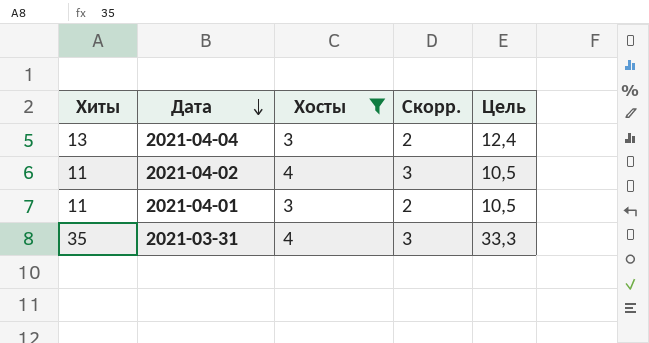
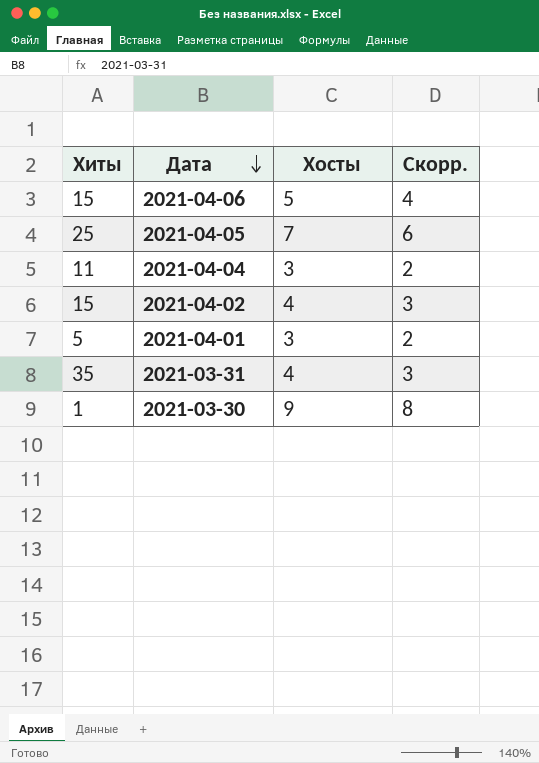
filter: Хосты <= 4 -> none
column Цель | formula: [Хиты] * 0,95 -> none
2021-04-04 | Хиты: 13 -> 11
2021-04-02 | Хиты: 11 -> 15
2021-04-01 | Хиты: 11 -> 5

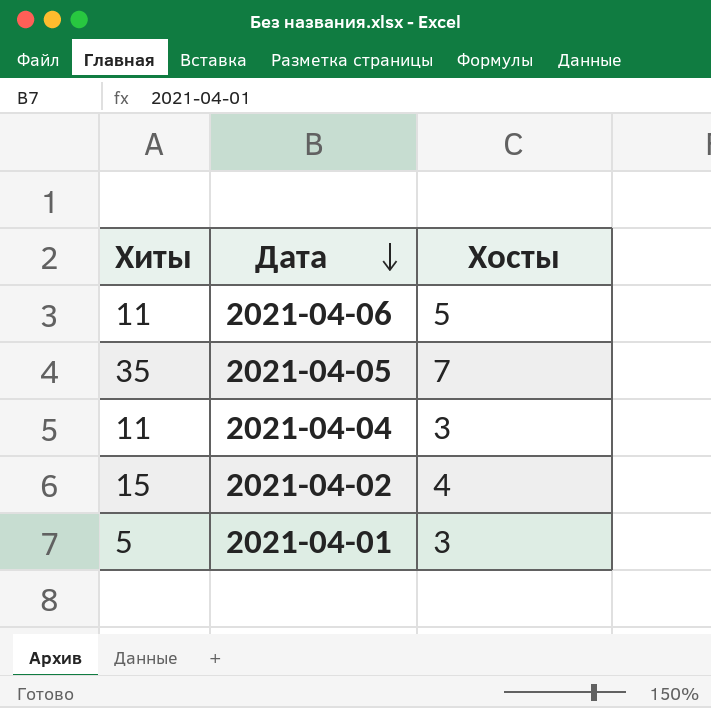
column Скорр. | formula: [Хосты] - 1 -> none
row 2021-03-31: 35 | 4 | 3 -> none
row 2021-03-30: 1 | 9 | 8 -> none
2021-04-06 | Хиты: 15 -> 11
2021-04-05 | Хиты: 25 -> 35

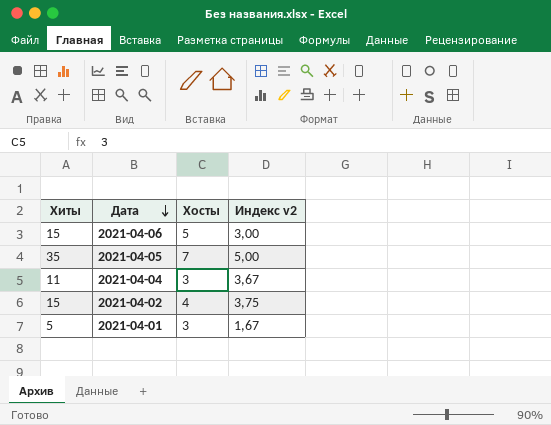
column Индекс v2 | formula: none -> [Хиты] / [Хосты]
2021-04-06 | Хиты: 11 -> 15

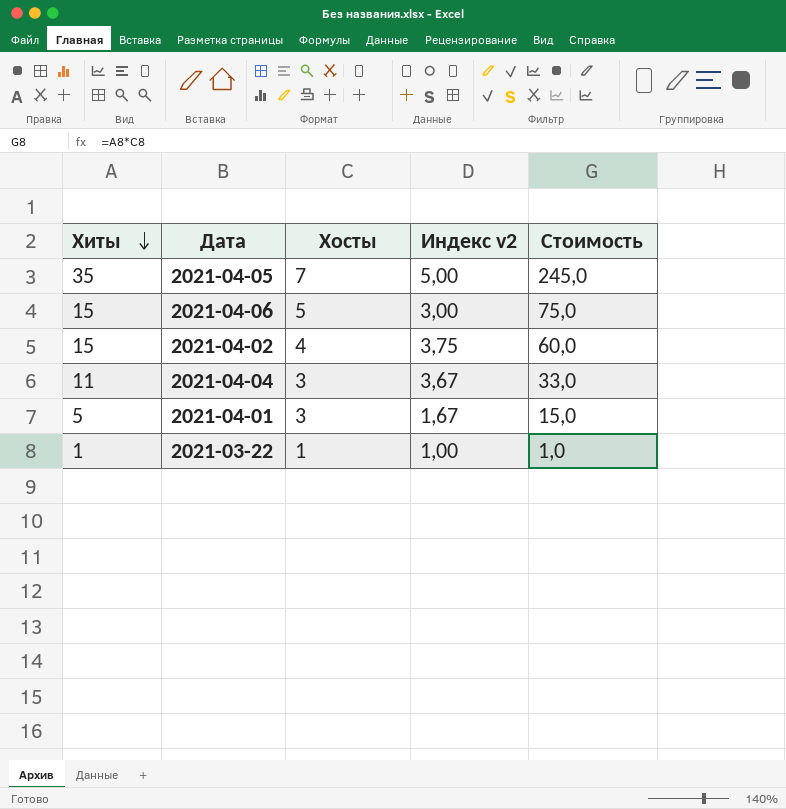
row order: Дата descending -> Хиты descending
column Стоимость | formula: none -> [Хиты] * [Хосты]
row 2021-03-22: none -> 1 | 1 | 1,00 | 1,0

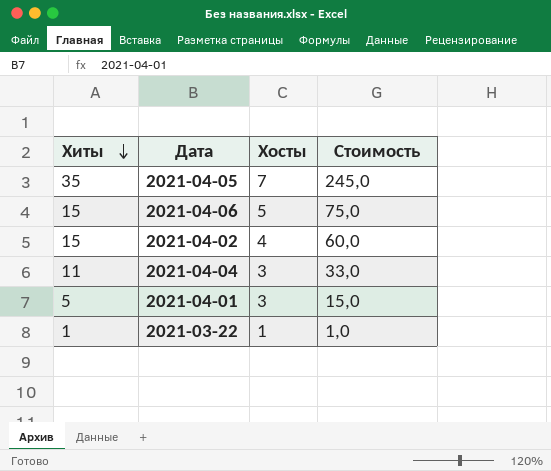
column Индекс v2 | formula: [Хиты] / [Хосты] -> none

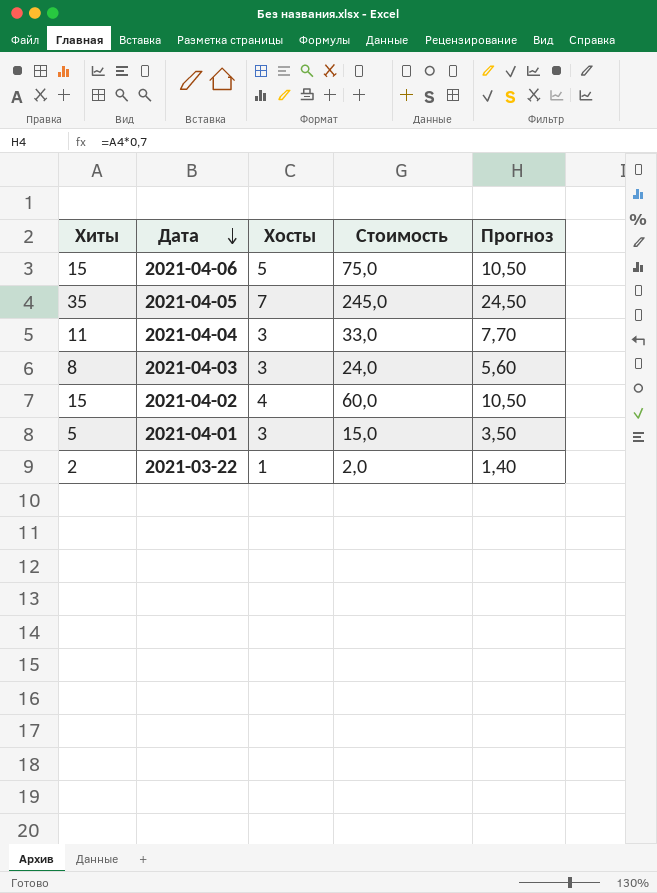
row order: Хиты descending -> Дата descending
column Прогноз | formula: none -> [Хиты] * 0,7
row 2021-04-03: none -> 8 | 3 | 24,0 | 5,60
2021-03-22 | Хиты: 1 -> 2
2021-03-22 | Стоимость: 1,0 -> 2,0

